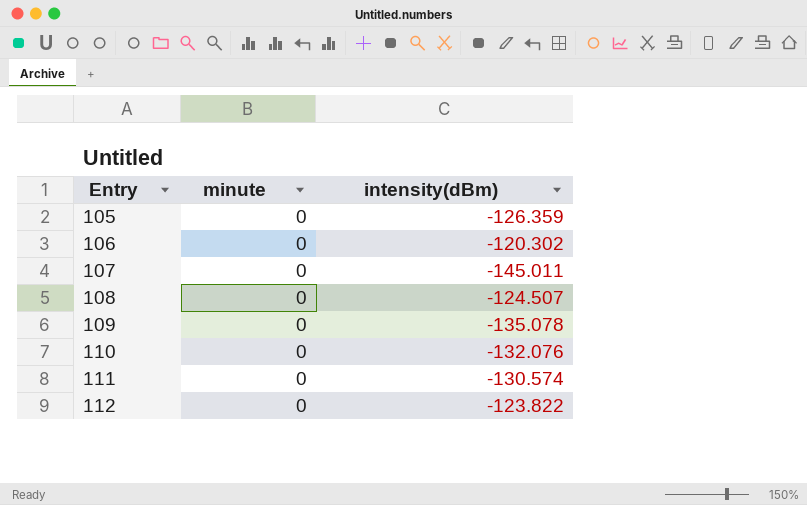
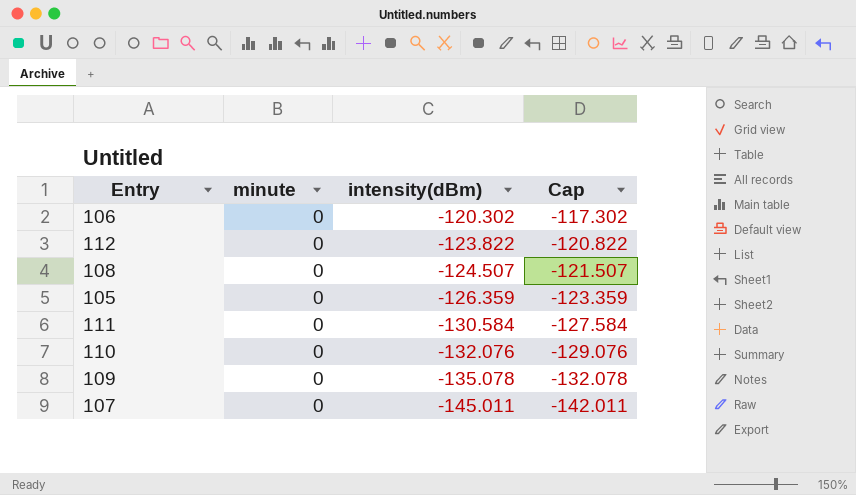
row order: Entry ascending -> intensity(dBm) descending
column Cap | formula: none -> [intensity(dBm)] + 3
111 | intensity(dBm): -130.574 -> -130.584

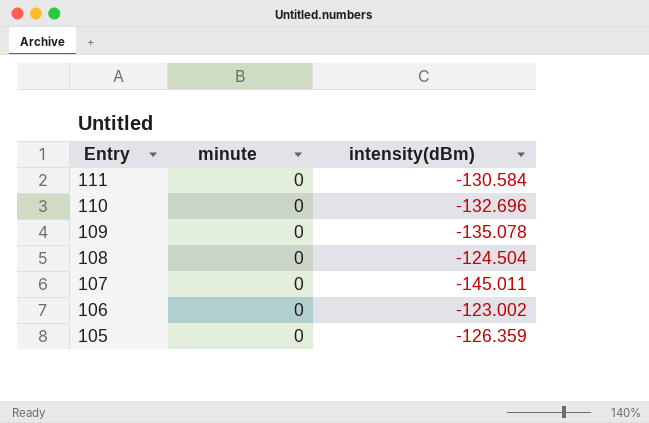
row order: intensity(dBm) descending -> Entry descending
column Cap | formula: [intensity(dBm)] + 3 -> none
row 112: 0 | -123.822 | -120.822 -> none
110 | intensity(dBm): -132.076 -> -132.696
108 | intensity(dBm): -124.507 -> -124.504
106 | intensity(dBm): -120.302 -> -123.002

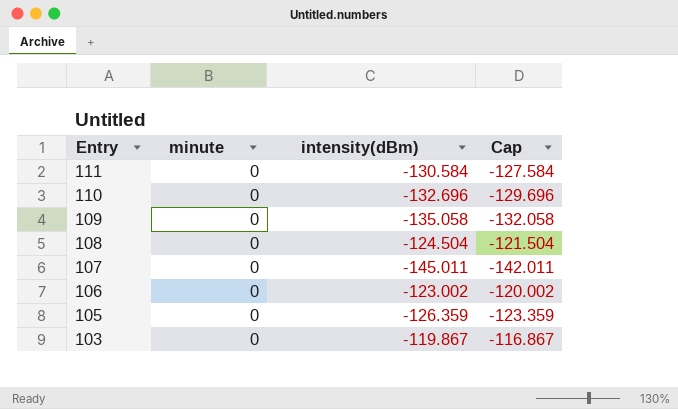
column Cap | formula: none -> [intensity(dBm)] + 3
109 | intensity(dBm): -135.078 -> -135.058
row 103: none -> 0 | -119.867 | -116.867

